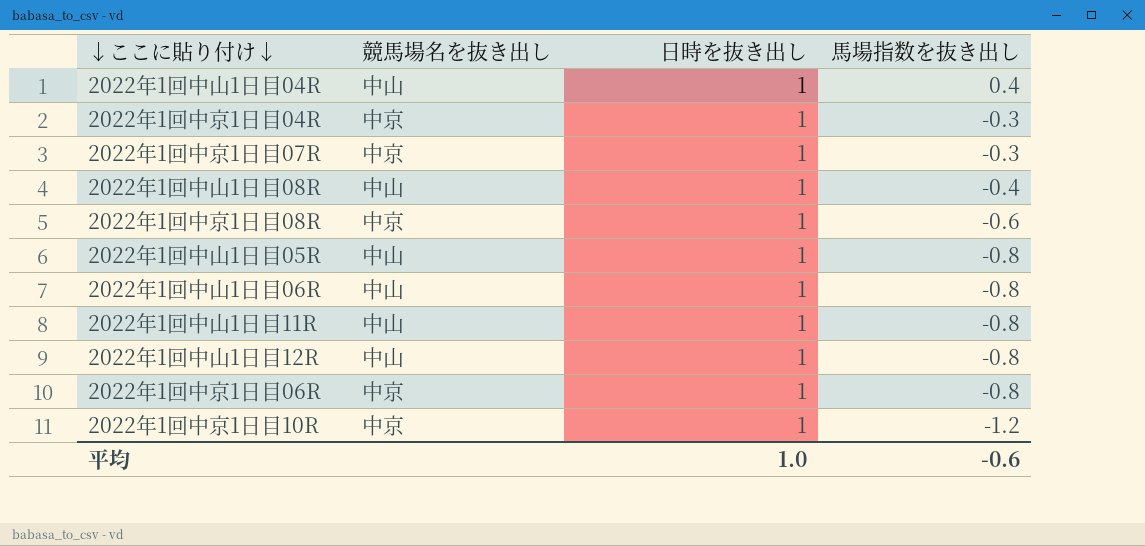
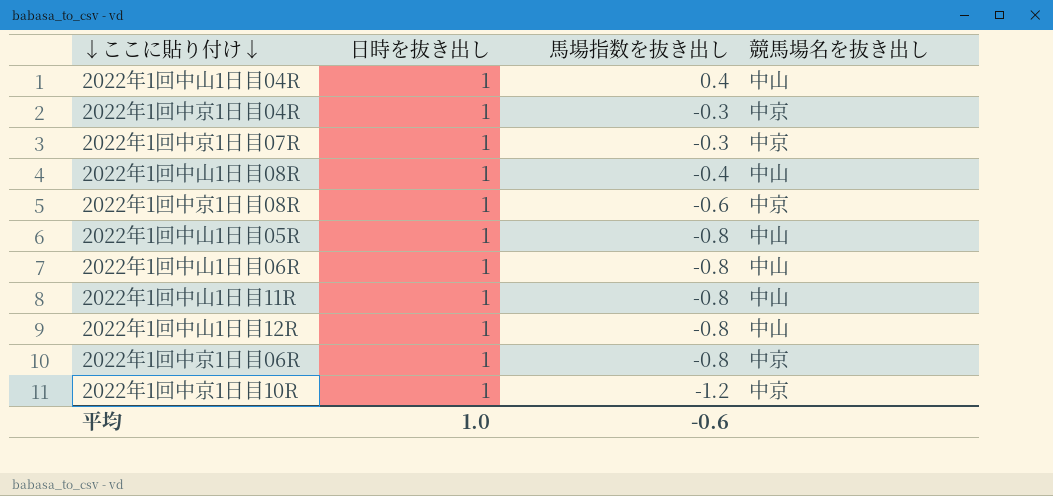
column 競馬場名を抜き出し | position: 2 -> 4

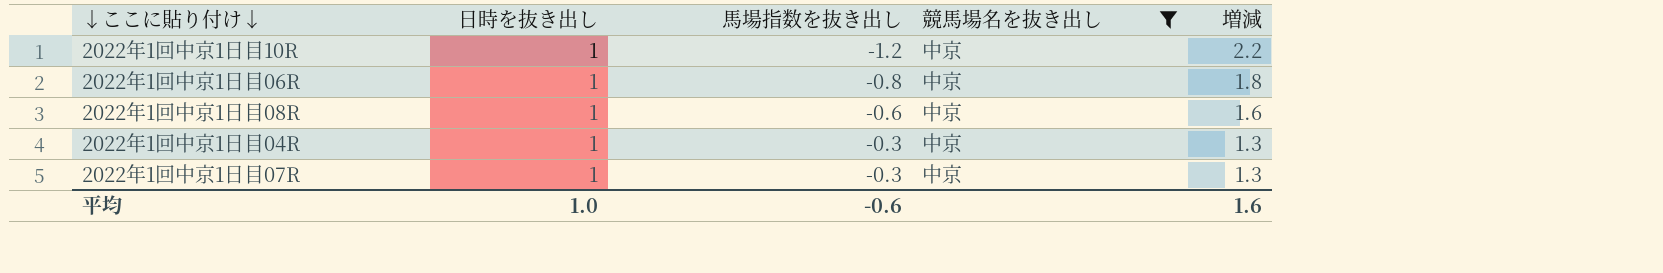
filter: none -> 競馬場名を抜き出し = 中京
row order: 馬場指数を抜き出し descending -> 馬場指数を抜き出し ascending
column 増減 | formula: none -> [日時を抜き出し] - [馬場指数を抜き出し]

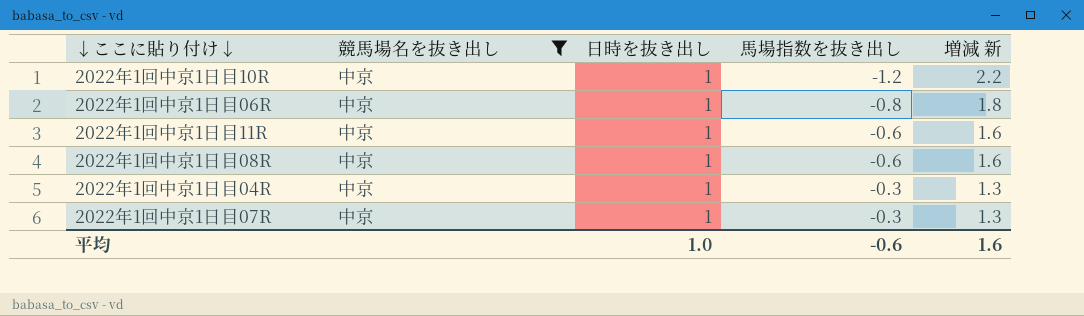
column 競馬場名を抜き出し | position: 4 -> 2
column name: 増減 -> 増減 新
row 2022年1回中京1日目11R: none -> 中京 | 1 | -0.6 | 1.6

